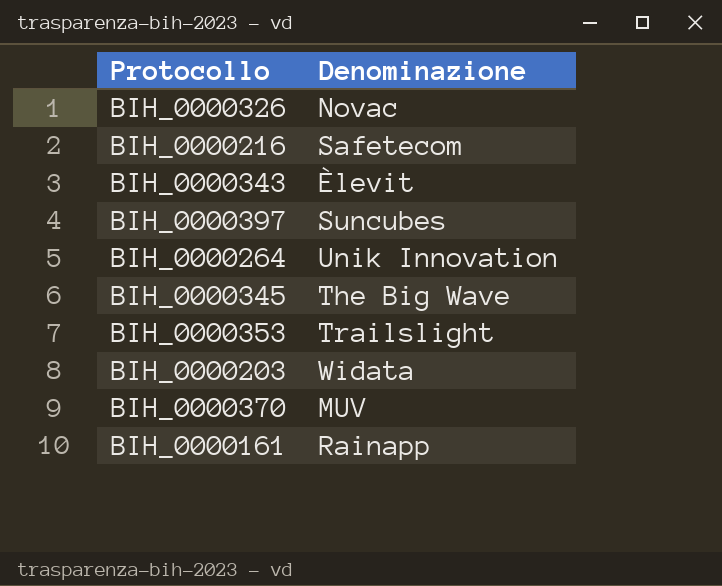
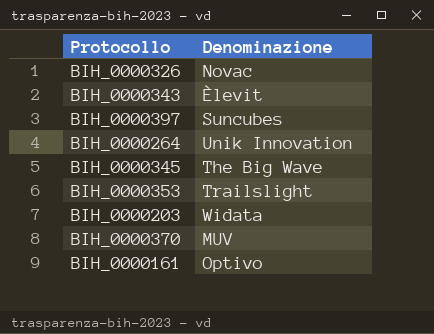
row BIH_0000216: Safetecom -> none
BIH_0000161 | Denominazione: Rainapp -> Optivo

